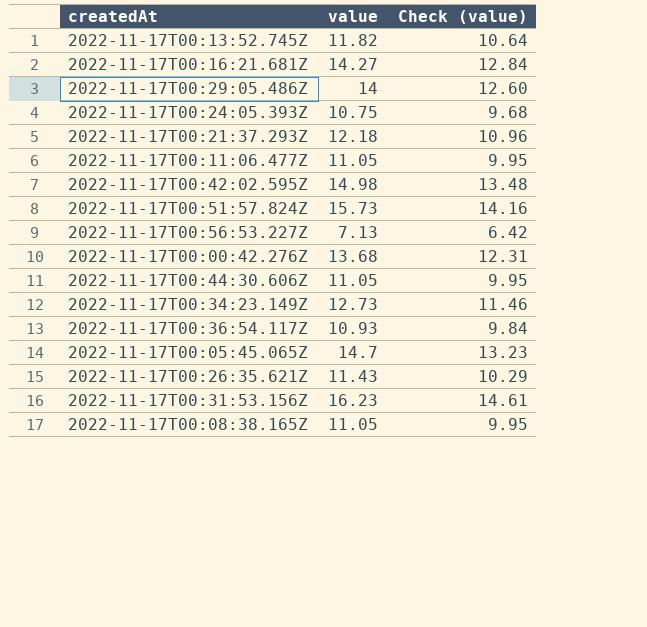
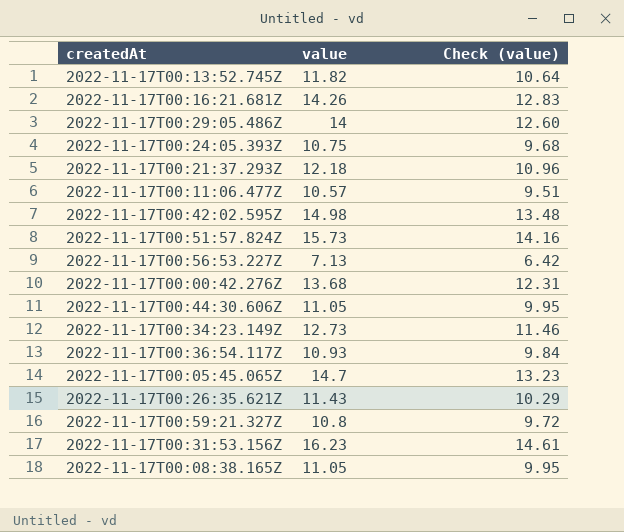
2022-11-17T00:16:21.681Z | value: 14.27 -> 14.26
2022-11-17T00:16:21.681Z | Check (value): 12.84 -> 12.83
2022-11-17T00:11:06.477Z | value: 11.05 -> 10.57
2022-11-17T00:11:06.477Z | Check (value): 9.95 -> 9.51
row 2022-11-17T00:59:21.327Z: none -> 10.8 | 9.72

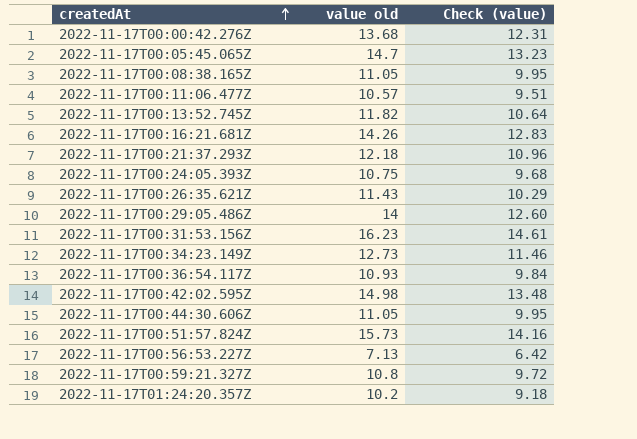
row order: none -> createdAt ascending
column name: value -> value old
row 2022-11-17T01:24:20.357Z: none -> 10.2 | 9.18

